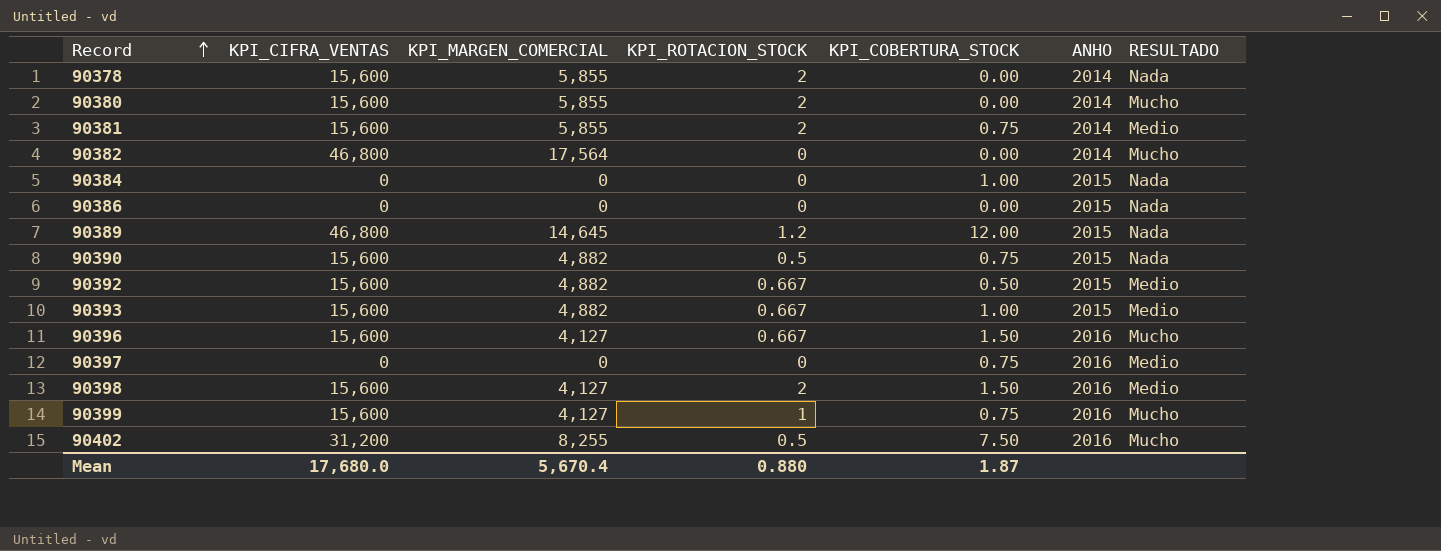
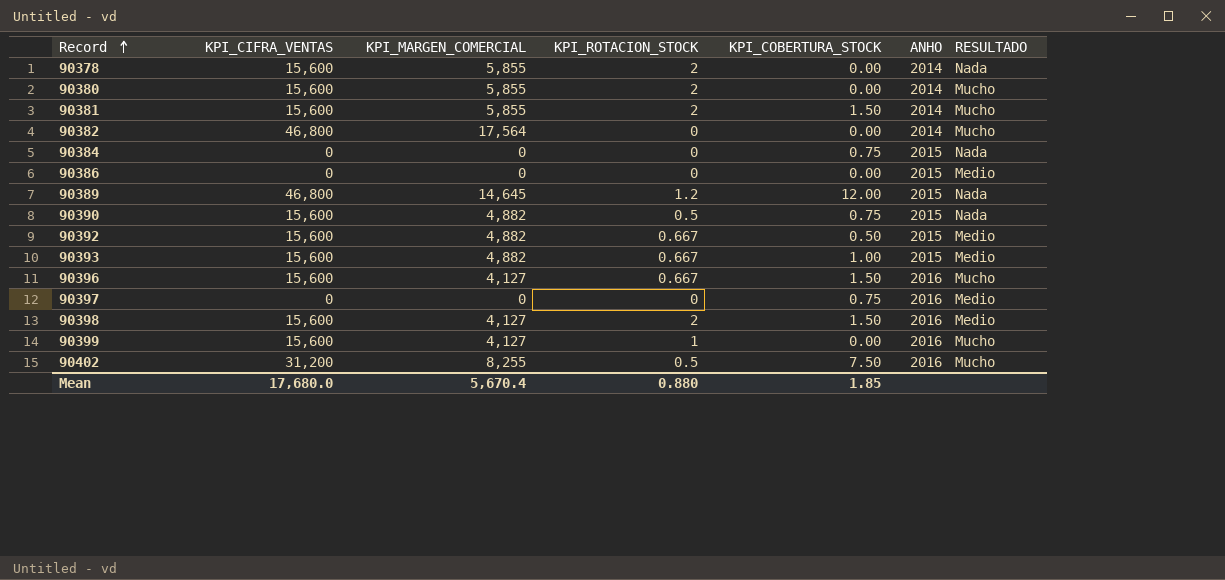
90381 | KPI_COBERTURA_STOCK: 0.75 -> 1.50
90381 | RESULTADO: Medio -> Mucho
90384 | KPI_COBERTURA_STOCK: 1.00 -> 0.75
90386 | RESULTADO: Nada -> Medio
90399 | KPI_COBERTURA_STOCK: 0.75 -> 0.00
Mean | KPI_COBERTURA_STOCK: 1.87 -> 1.85

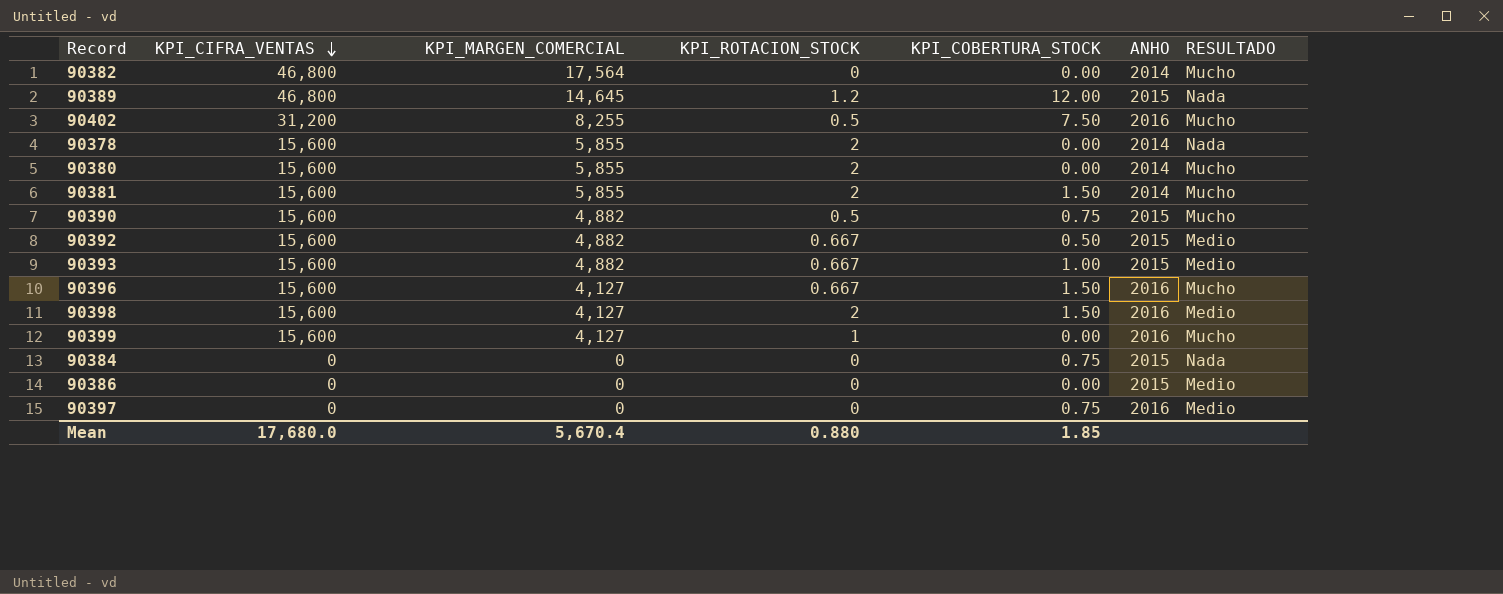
row order: Record ascending -> KPI_CIFRA_VENTAS descending
90390 | RESULTADO: Nada -> Mucho

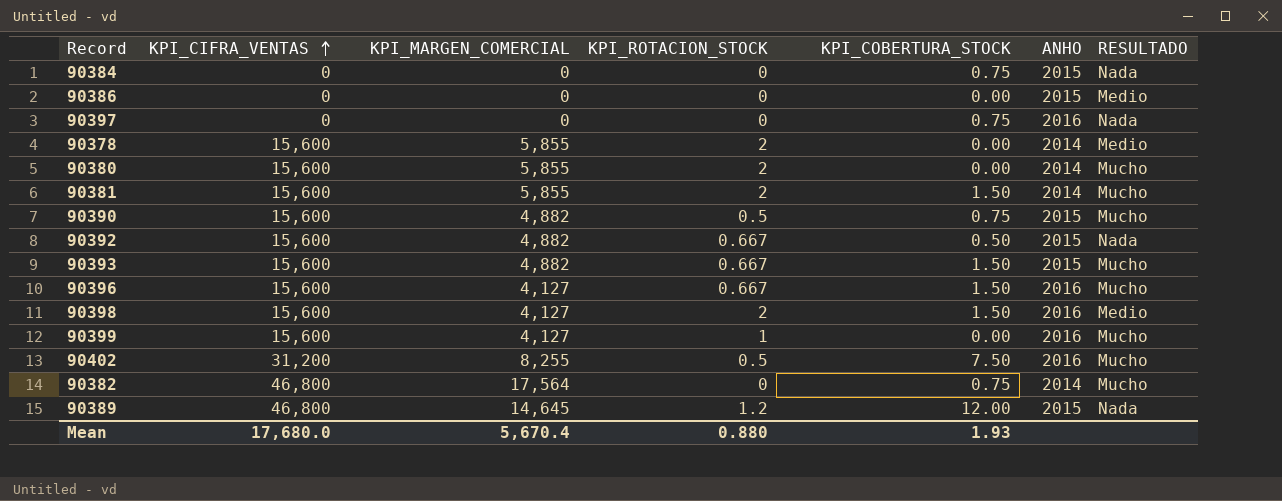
row order: KPI_CIFRA_VENTAS descending -> KPI_CIFRA_VENTAS ascending
90397 | RESULTADO: Medio -> Nada
90378 | RESULTADO: Nada -> Medio
90392 | RESULTADO: Medio -> Nada
90393 | KPI_COBERTURA_STOCK: 1.00 -> 1.50
90393 | RESULTADO: Medio -> Mucho
90382 | KPI_COBERTURA_STOCK: 0.00 -> 0.75
Mean | KPI_COBERTURA_STOCK: 1.85 -> 1.93

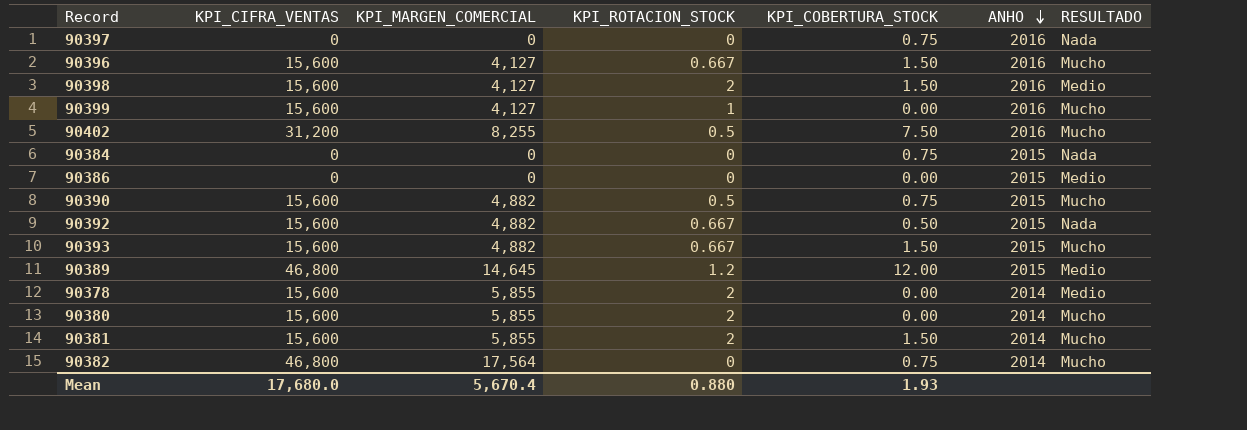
row order: KPI_CIFRA_VENTAS ascending -> ANHO descending
90389 | RESULTADO: Nada -> Medio

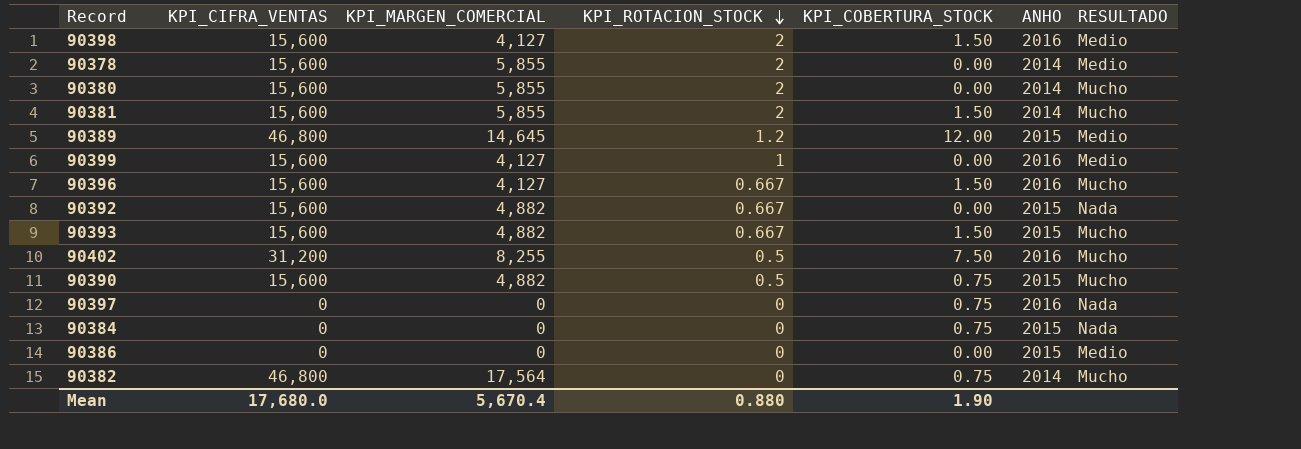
row order: ANHO descending -> KPI_ROTACION_STOCK descending
90399 | RESULTADO: Mucho -> Medio
90392 | KPI_COBERTURA_STOCK: 0.50 -> 0.00
Mean | KPI_COBERTURA_STOCK: 1.93 -> 1.90

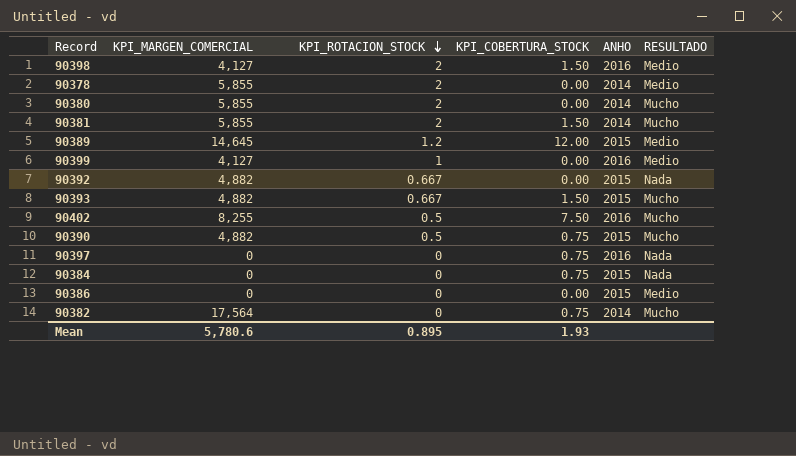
column KPI_CIFRA_VENTAS | position: 2 -> none
row 90396: 15,600 | 4,127 | 0.667 | 1.50 | 2016 | Mucho -> none
Mean | KPI_MARGEN_COMERCIAL: 5,670.4 -> 5,780.6
Mean | KPI_ROTACION_STOCK: 0.880 -> 0.895
Mean | KPI_COBERTURA_STOCK: 1.90 -> 1.93

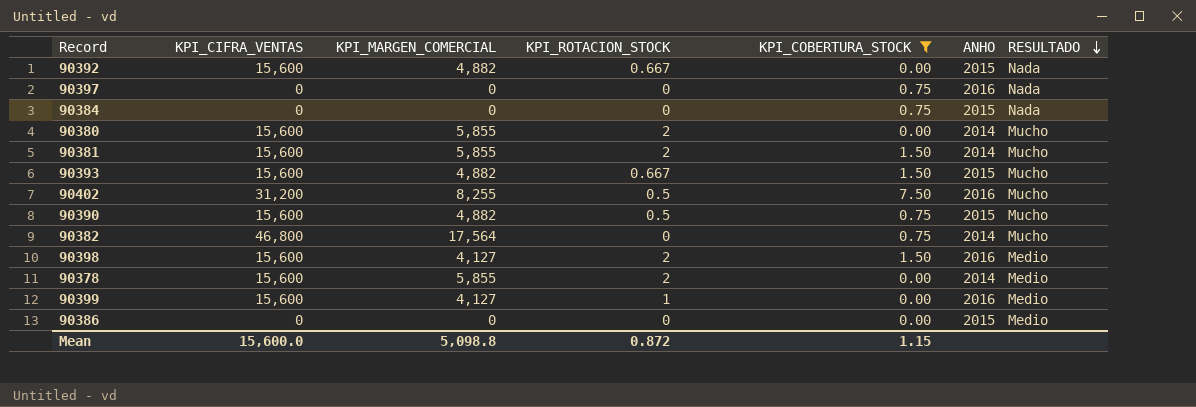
filter: none -> KPI_COBERTURA_STOCK != 12.00
row order: KPI_ROTACION_STOCK descending -> RESULTADO descending
column KPI_CIFRA_VENTAS | position: none -> 2
Mean | KPI_MARGEN_COMERCIAL: 5,780.6 -> 5,098.8
Mean | KPI_ROTACION_STOCK: 0.895 -> 0.872
Mean | KPI_COBERTURA_STOCK: 1.93 -> 1.15

